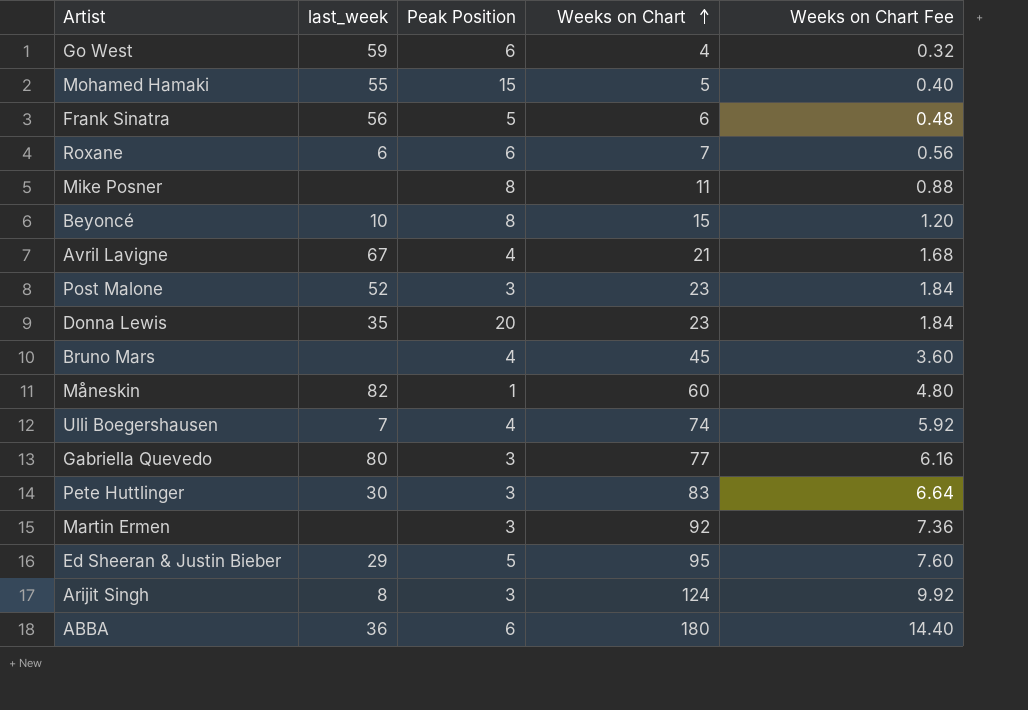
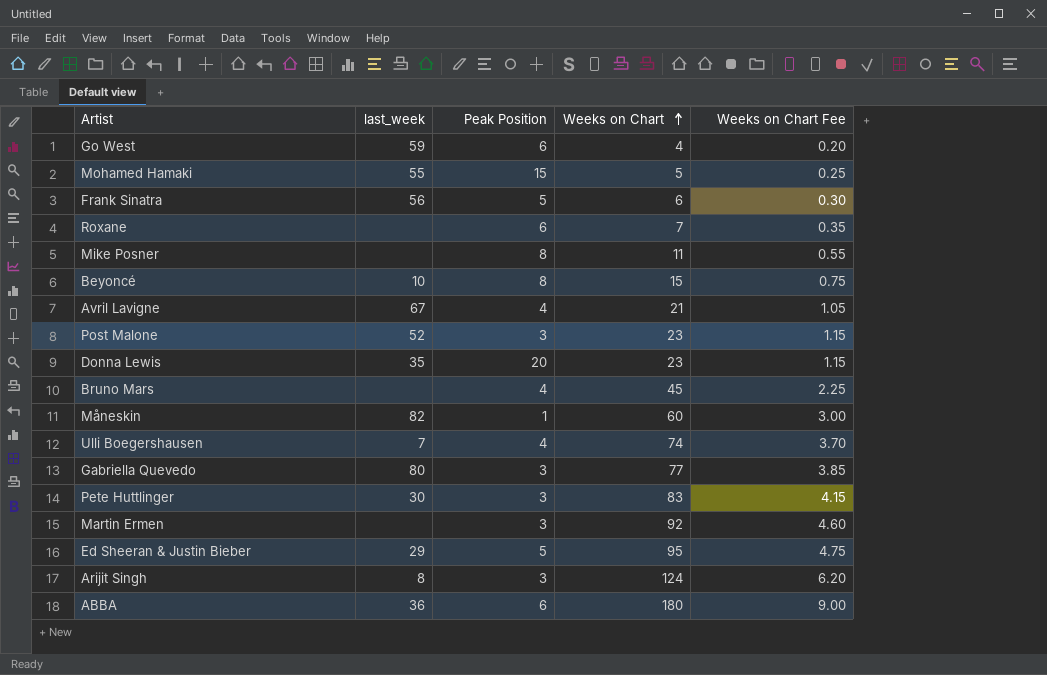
column Weeks on Chart Fee | formula: [Weeks on Chart] * 0.08 -> [Weeks on Chart] * 0.05
Roxane | last_week: 6 -> none

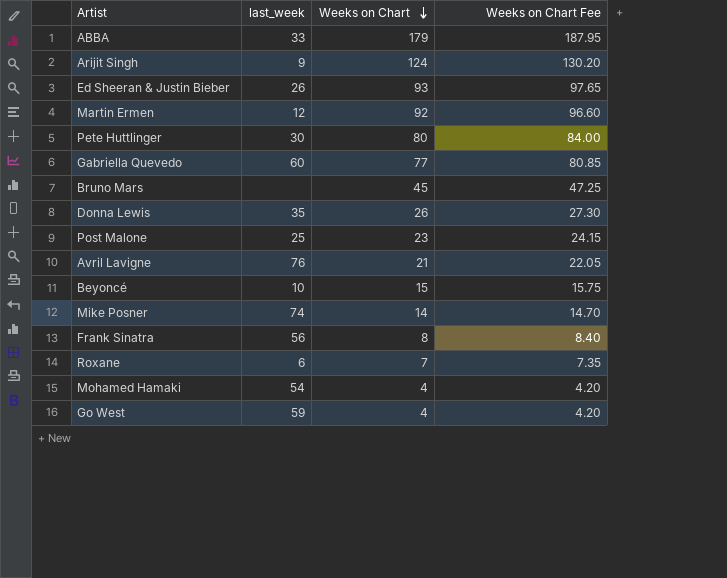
row order: Weeks on Chart ascending -> Weeks on Chart descending
column Peak Position | position: 3 -> none
column Weeks on Chart Fee | formula: [Weeks on Chart] * 0.05 -> [Weeks on Chart] * 1.05
row Måneskin: 82 | 1 | 60 | 3.00 -> none
row Ulli Boegershausen: 7 | 4 | 74 | 3.70 -> none
ABBA | last_week: 36 -> 33
ABBA | Weeks on Chart: 180 -> 179
Arijit Singh | last_week: 8 -> 9
Ed Sheeran & Justin Bieber | last_week: 29 -> 26
Ed Sheeran & Justin Bieber | Weeks on Chart: 95 -> 93
Martin Ermen | last_week: none -> 12
Pete Huttlinger | Weeks on Chart: 83 -> 80
Gabriella Quevedo | last_week: 80 -> 60
Donna Lewis | Weeks on Chart: 23 -> 26
Post Malone | last_week: 52 -> 25
Avril Lavigne | last_week: 67 -> 76
Mike Posner | last_week: none -> 74
Mike Posner | Weeks on Chart: 11 -> 14
Frank Sinatra | Weeks on Chart: 6 -> 8
Roxane | last_week: none -> 6
Mohamed Hamaki | last_week: 55 -> 54
Mohamed Hamaki | Weeks on Chart: 5 -> 4

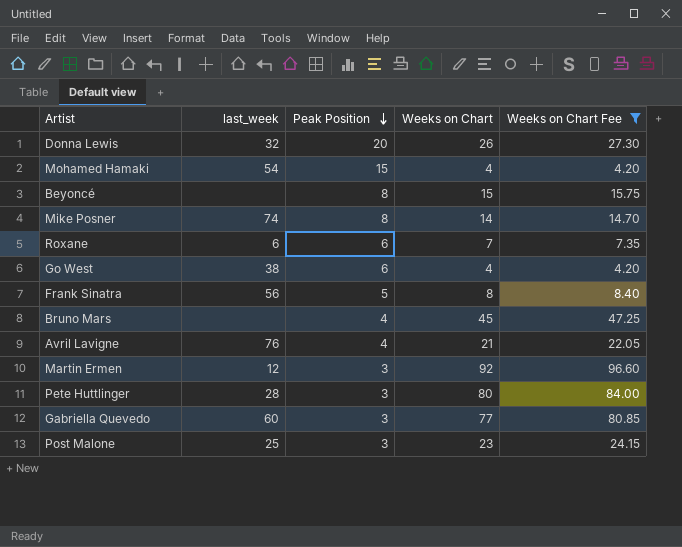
filter: none -> Weeks on Chart Fee <= 96.60
row order: Weeks on Chart descending -> Peak Position descending
column Peak Position | position: none -> 3
Donna Lewis | last_week: 35 -> 32
Beyoncé | last_week: 10 -> none
Go West | last_week: 59 -> 38
Pete Huttlinger | last_week: 30 -> 28

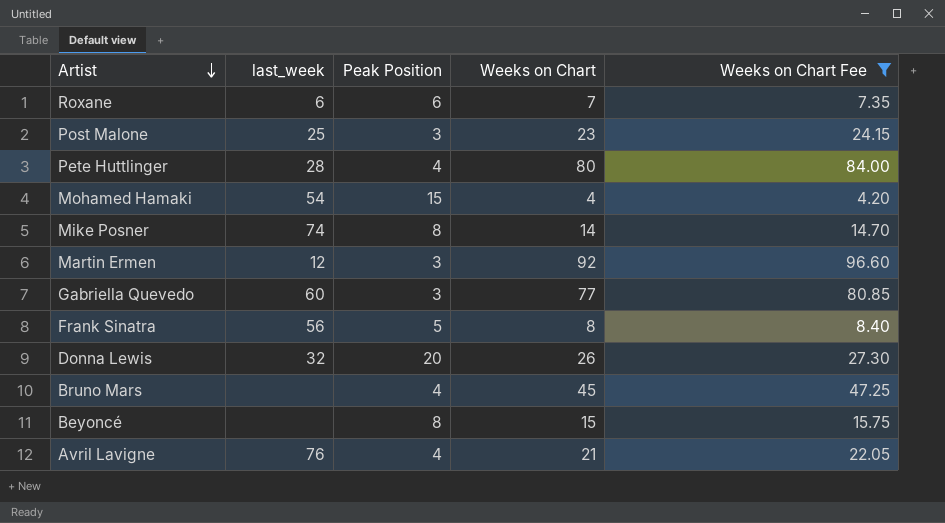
row order: Peak Position descending -> Artist descending
row Go West: 38 | 6 | 4 | 4.20 -> none
Pete Huttlinger | Peak Position: 3 -> 4

